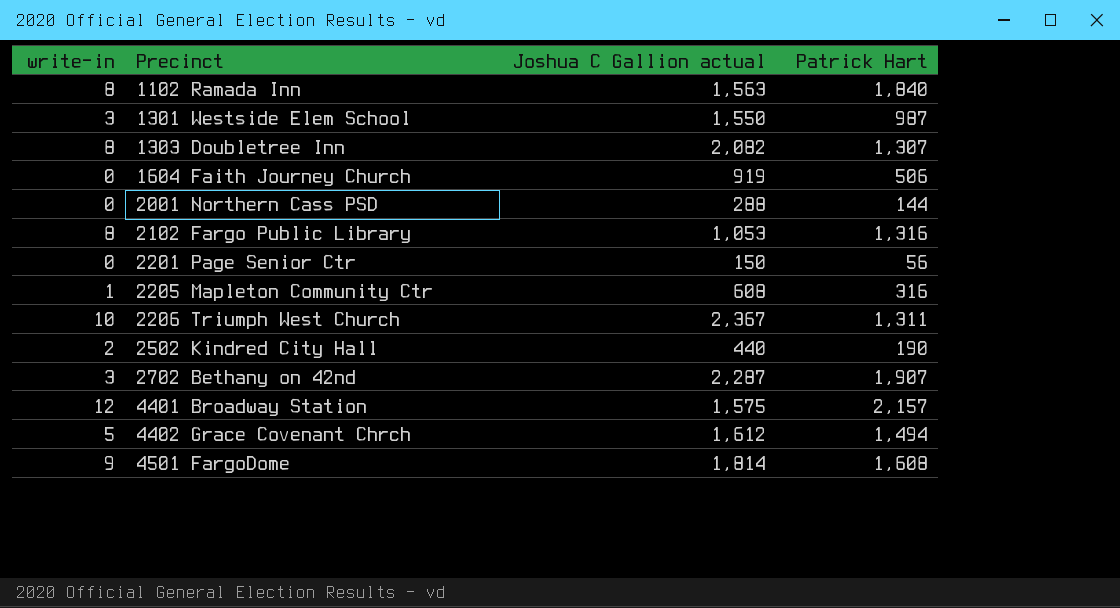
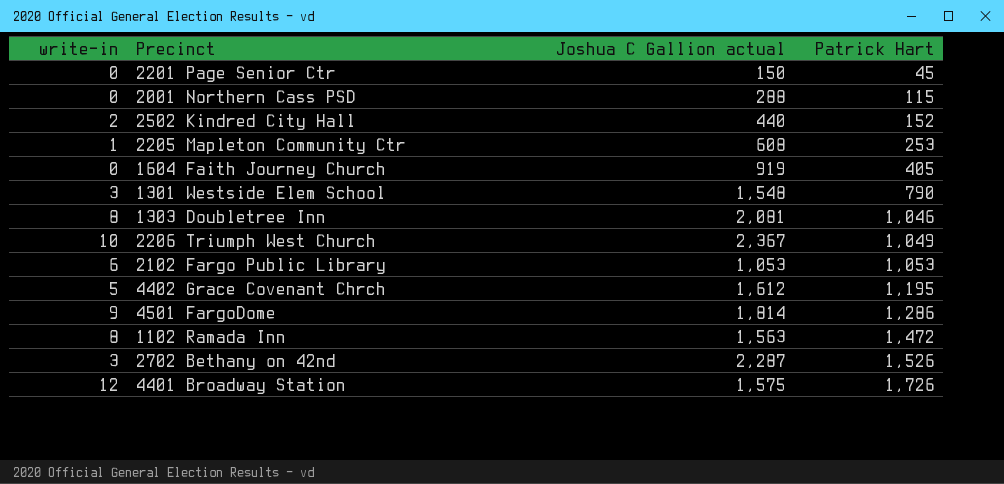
row order: Precinct ascending -> Patrick Hart ascending
2201 Page Senior Ctr | Patrick Hart: 56 -> 45
2001 Northern Cass PSD | Patrick Hart: 144 -> 115
2502 Kindred City Hall | Patrick Hart: 190 -> 152
2205 Mapleton Community Ctr | Patrick Hart: 316 -> 253
1604 Faith Journey Church | Patrick Hart: 506 -> 405
1301 Westside Elem School | Joshua C Gallion actual: 1,550 -> 1,548
1301 Westside Elem School | Patrick Hart: 987 -> 790
1303 Doubletree Inn | Joshua C Gallion actual: 2,082 -> 2,081
1303 Doubletree Inn | Patrick Hart: 1,307 -> 1,046
2206 Triumph West Church | Patrick Hart: 1,311 -> 1,049
2102 Fargo Public Library | write-in: 8 -> 6
2102 Fargo Public Library | Patrick Hart: 1,316 -> 1,053
4402 Grace Covenant Chrch | Patrick Hart: 1,494 -> 1,195
4501 FargoDome | Patrick Hart: 1,608 -> 1,286
1102 Ramada Inn | Patrick Hart: 1,840 -> 1,472
2702 Bethany on 42nd | Patrick Hart: 1,907 -> 1,526
4401 Broadway Station | Patrick Hart: 2,157 -> 1,726

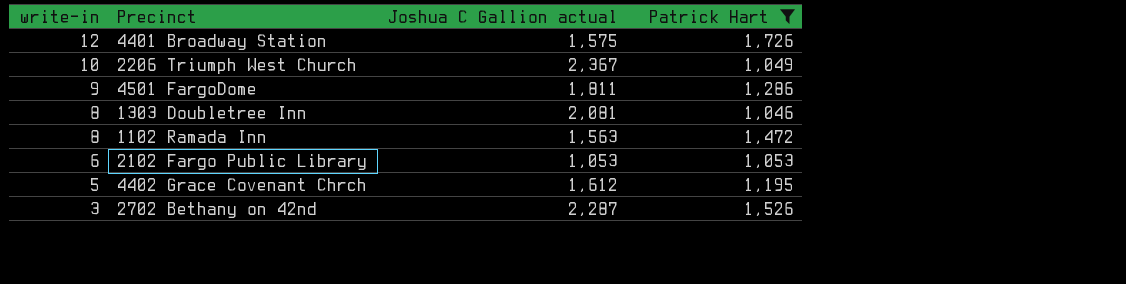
filter: none -> Patrick Hart >= 1,046
row order: Patrick Hart ascending -> write-in descending
4501 FargoDome | Joshua C Gallion actual: 1,814 -> 1,811

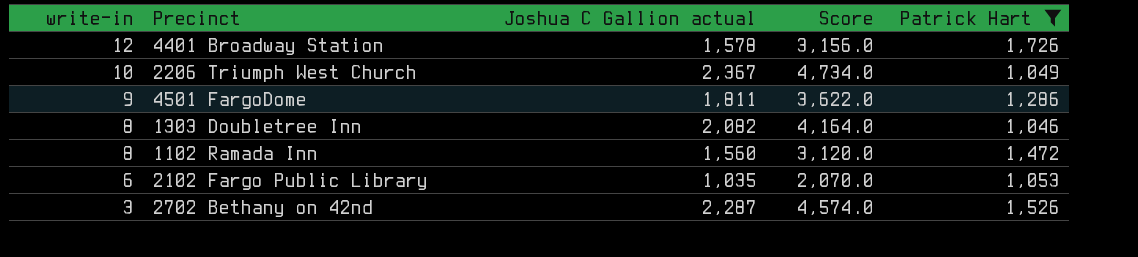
column Score | formula: none -> [Joshua C Gallion actual] * 2
row 4402 Grace Covenant Chrch: 5 | 1,612 | 1,195 -> none
4401 Broadway Station | Joshua C Gallion actual: 1,575 -> 1,578
1303 Doubletree Inn | Joshua C Gallion actual: 2,081 -> 2,082
1102 Ramada Inn | Joshua C Gallion actual: 1,563 -> 1,560
2102 Fargo Public Library | Joshua C Gallion actual: 1,053 -> 1,035

